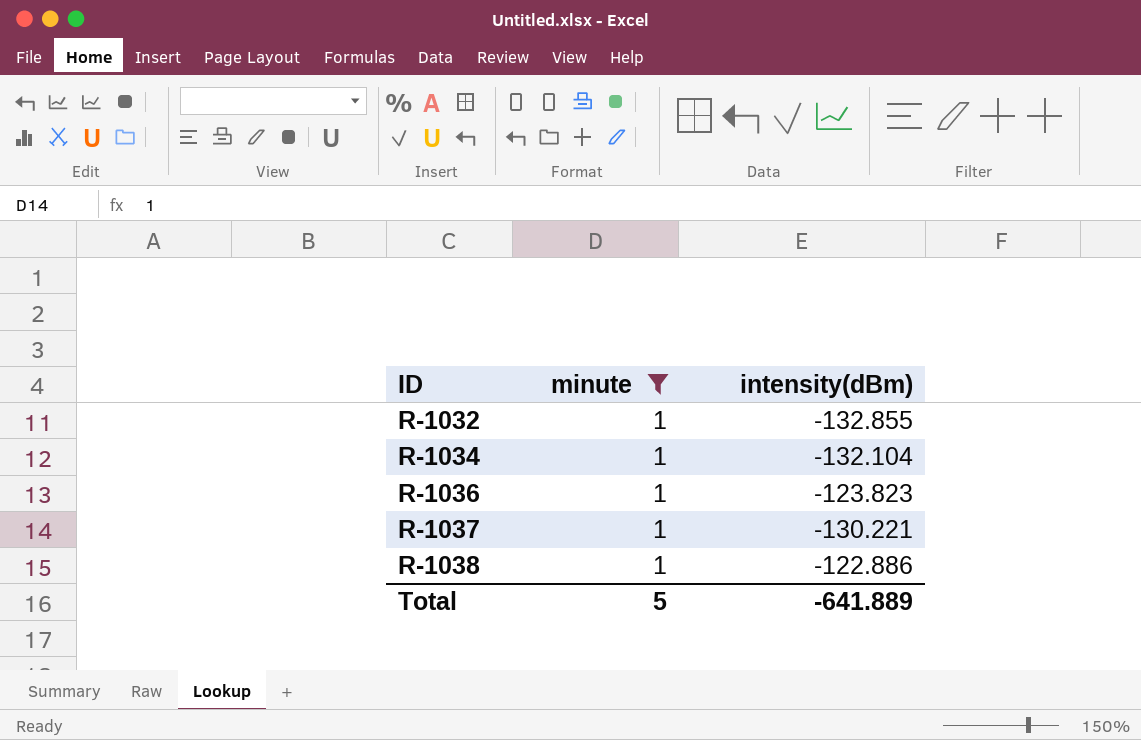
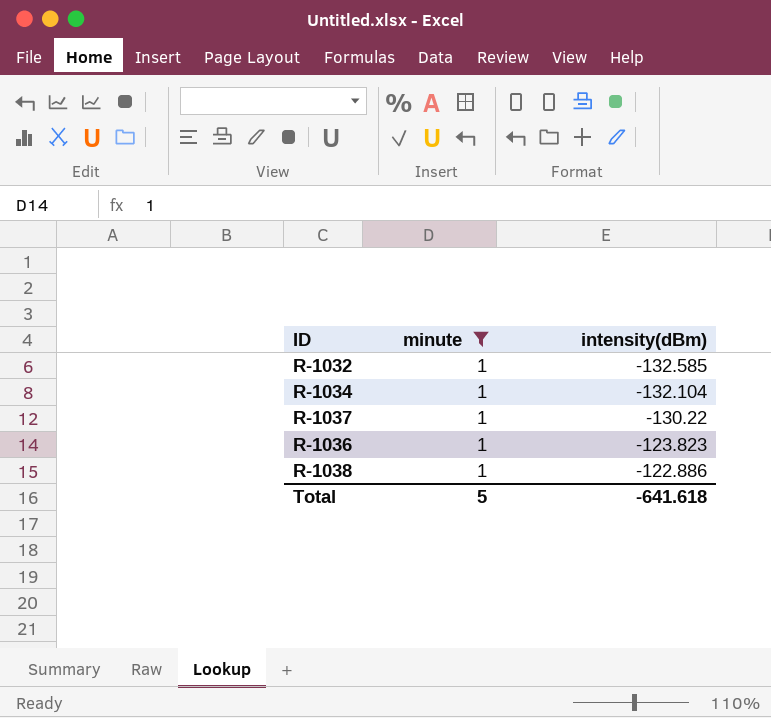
row order: ID ascending -> intensity(dBm) ascending
R-1032 | intensity(dBm): -132.855 -> -132.585
R-1037 | intensity(dBm): -130.221 -> -130.22
Total | intensity(dBm): -641.889 -> -641.618

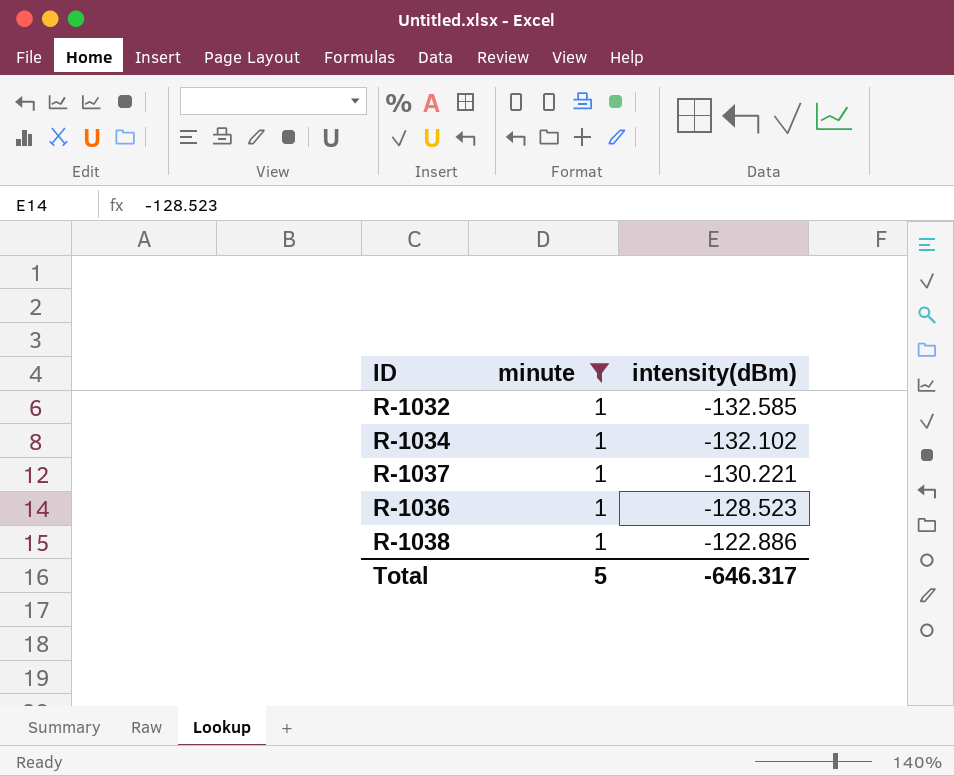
R-1034 | intensity(dBm): -132.104 -> -132.102
R-1037 | intensity(dBm): -130.22 -> -130.221
R-1036 | intensity(dBm): -123.823 -> -128.523
Total | intensity(dBm): -641.618 -> -646.317

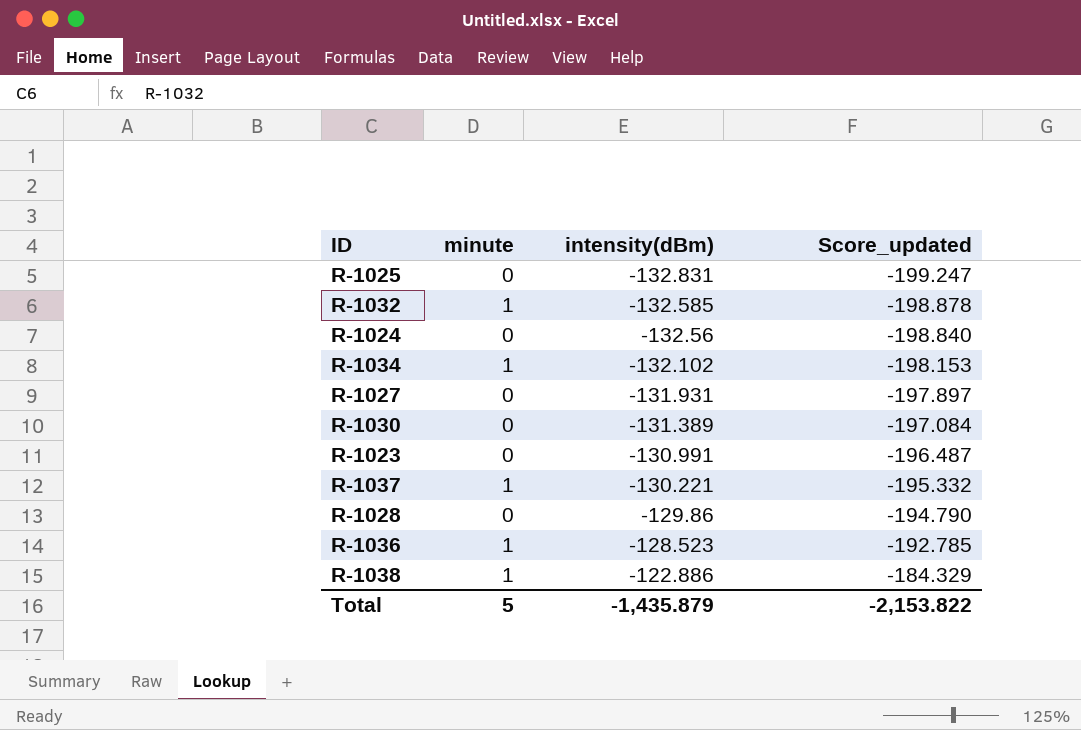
filter: minute = 1 -> none
column Score_updated | formula: none -> [intensity(dBm)] * 1.5
Total | intensity(dBm): -646.317 -> -1,435.879

